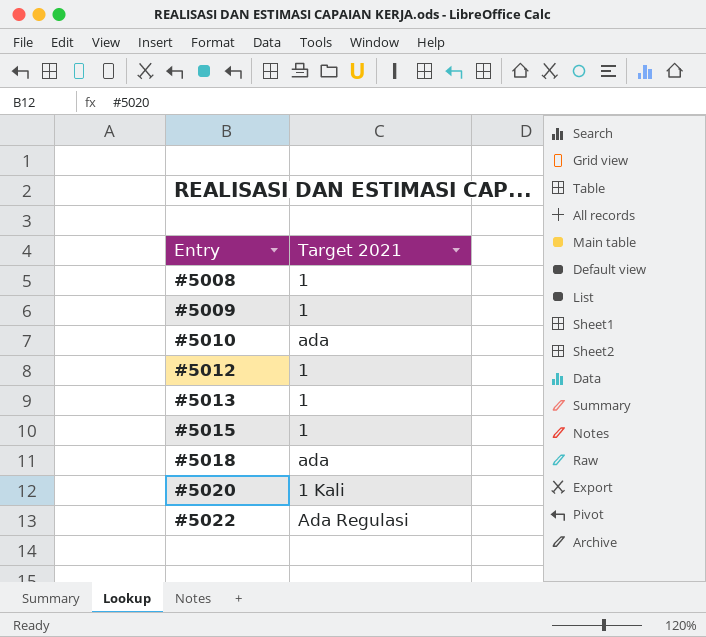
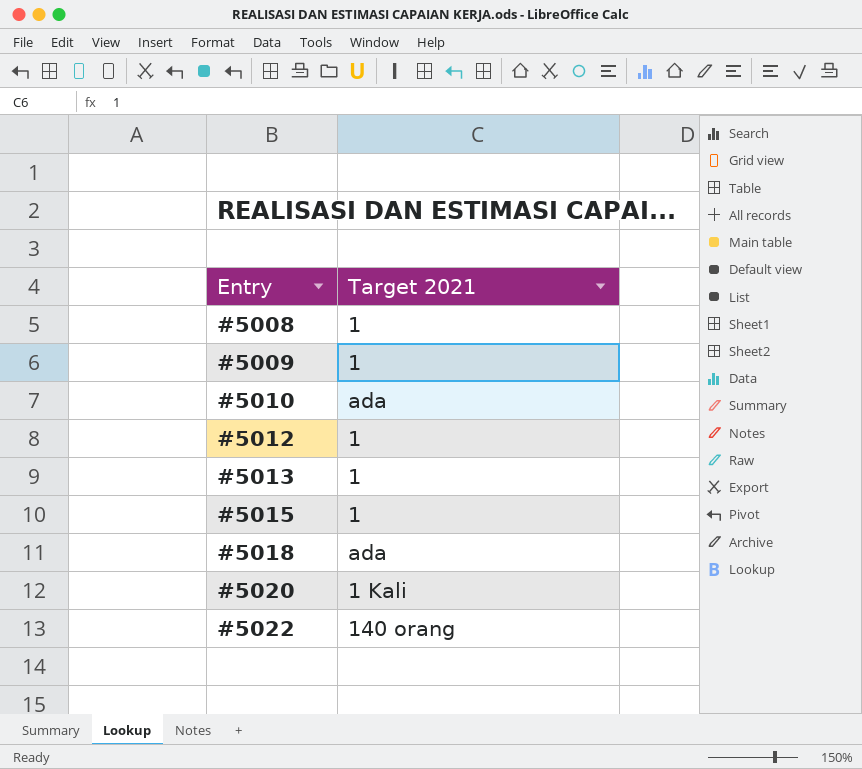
#5022 | Target 2021: Ada Regulasi -> 140 orang

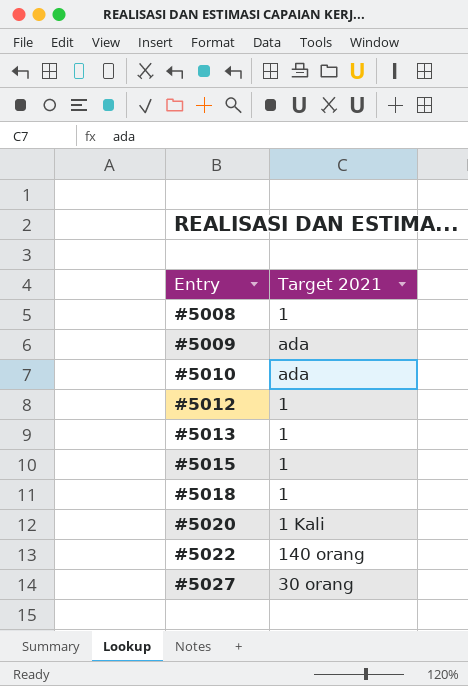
#5009 | Target 2021: 1 -> ada
#5018 | Target 2021: ada -> 1
row #5027: none -> 30 orang

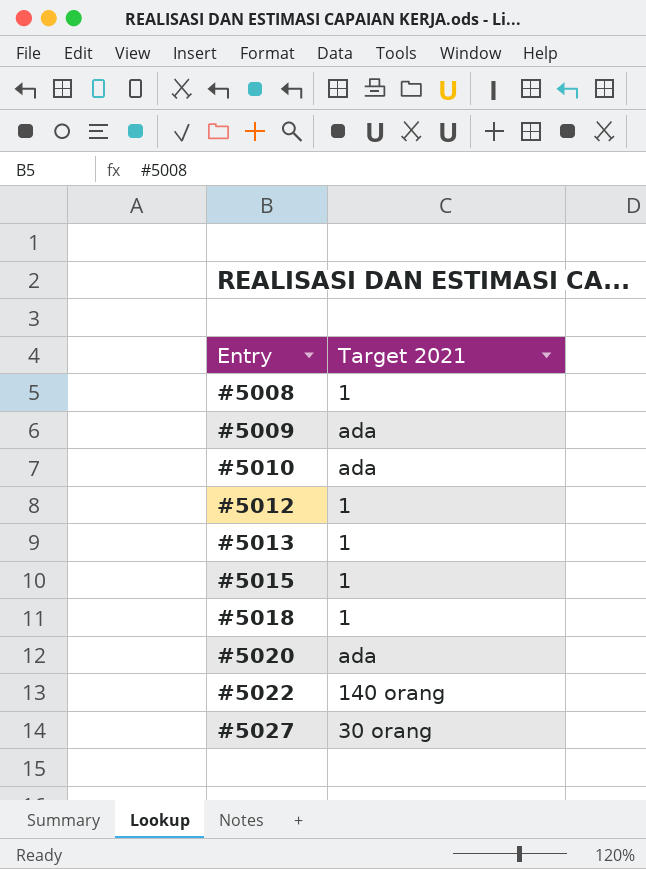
#5020 | Target 2021: 1 Kali -> ada

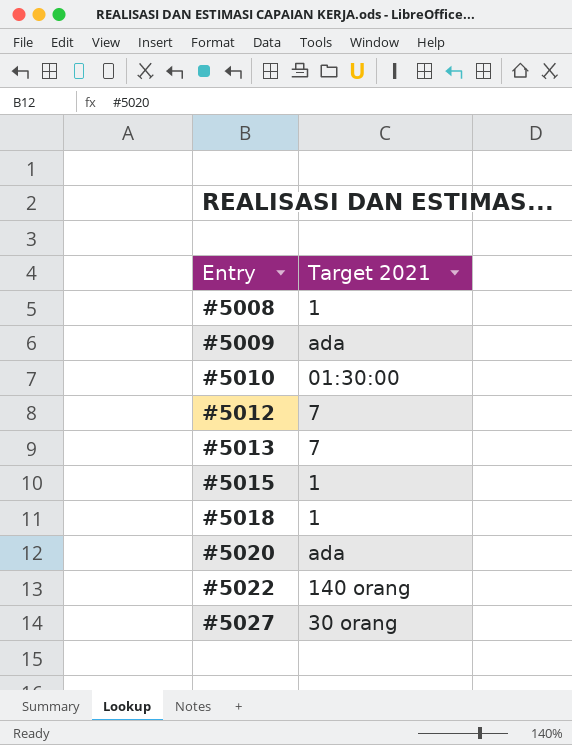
#5010 | Target 2021: ada -> 01:30:00
#5012 | Target 2021: 1 -> 7
#5013 | Target 2021: 1 -> 7

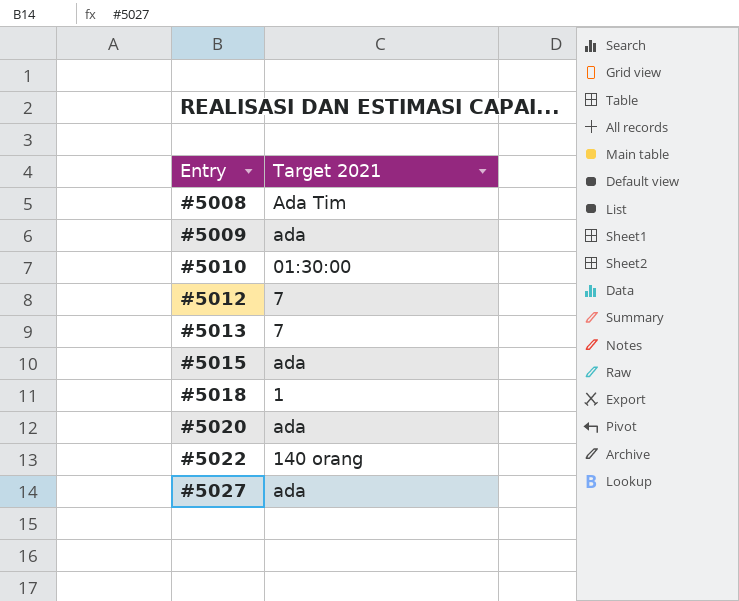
#5008 | Target 2021: 1 -> Ada Tim
#5015 | Target 2021: 1 -> ada
#5027 | Target 2021: 30 orang -> ada

